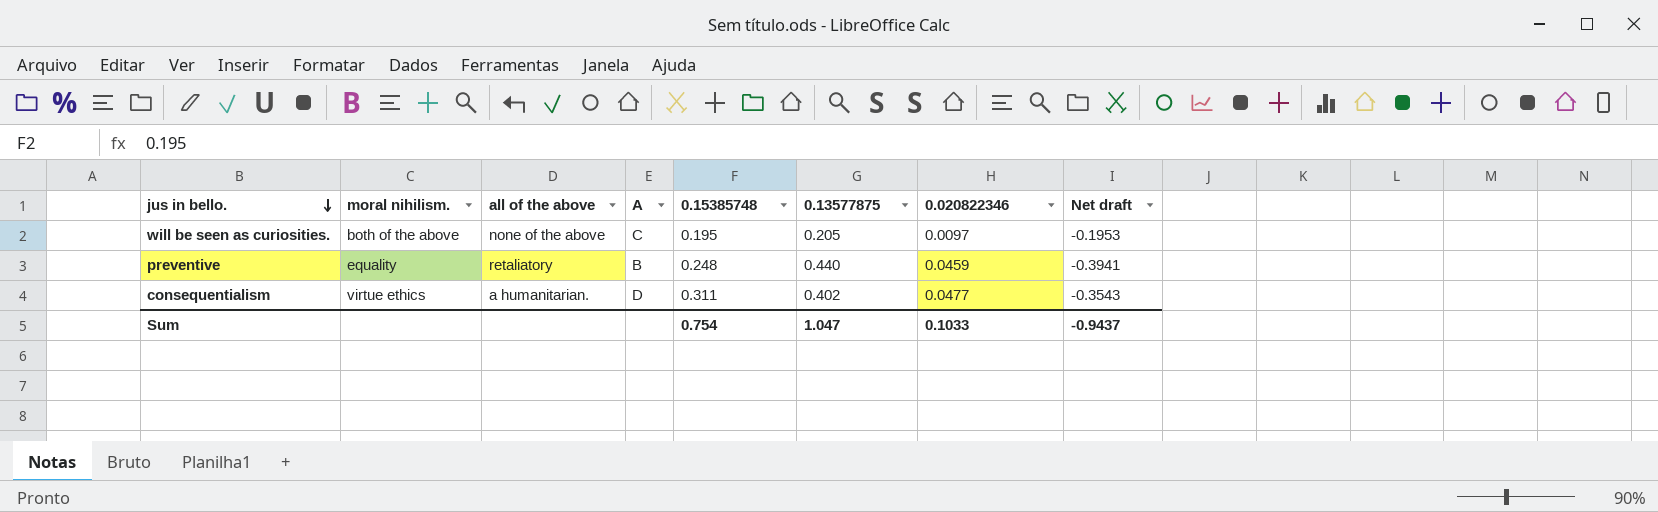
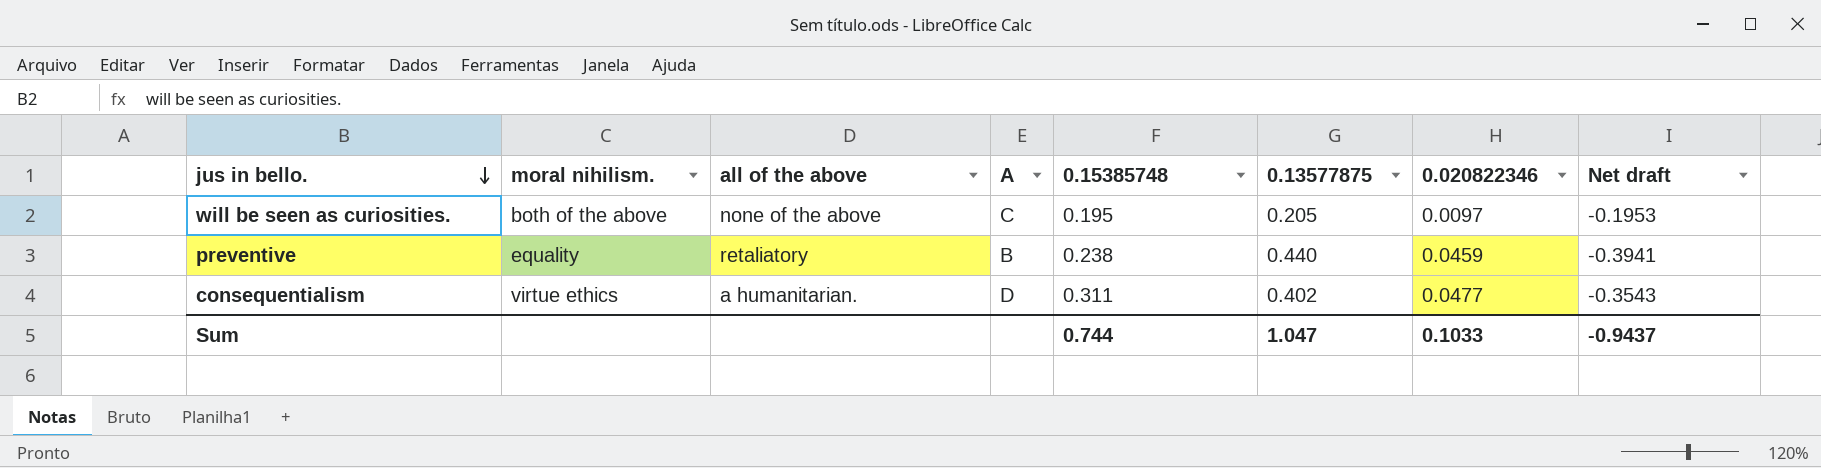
preventive | 0.15385748: 0.248 -> 0.238
Sum | 0.15385748: 0.754 -> 0.744

